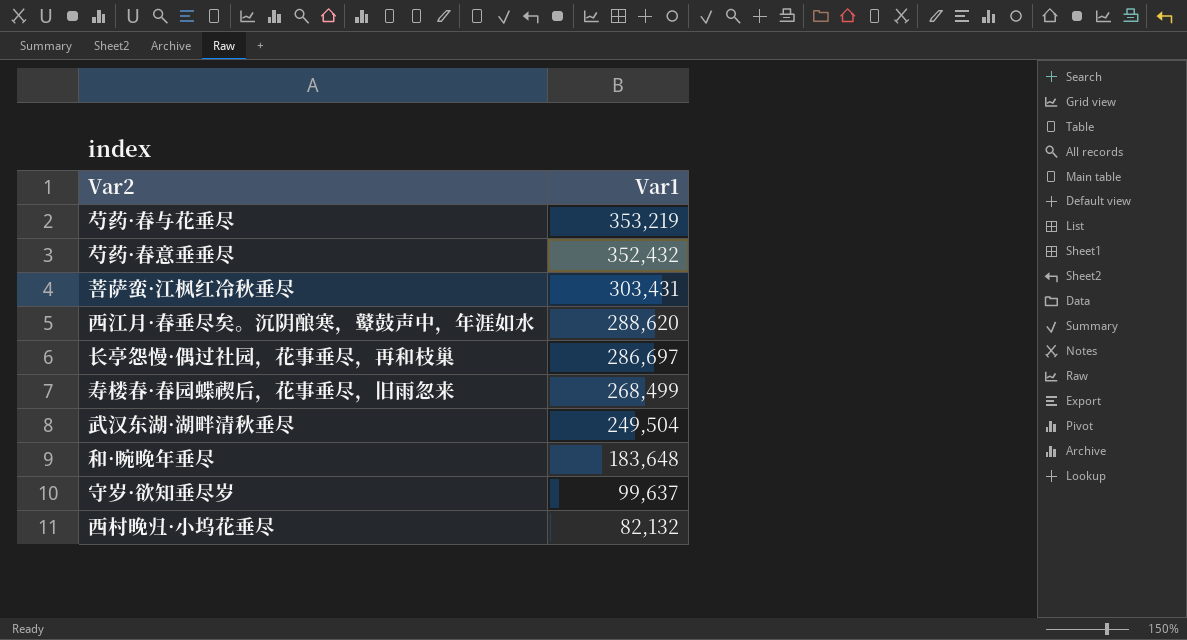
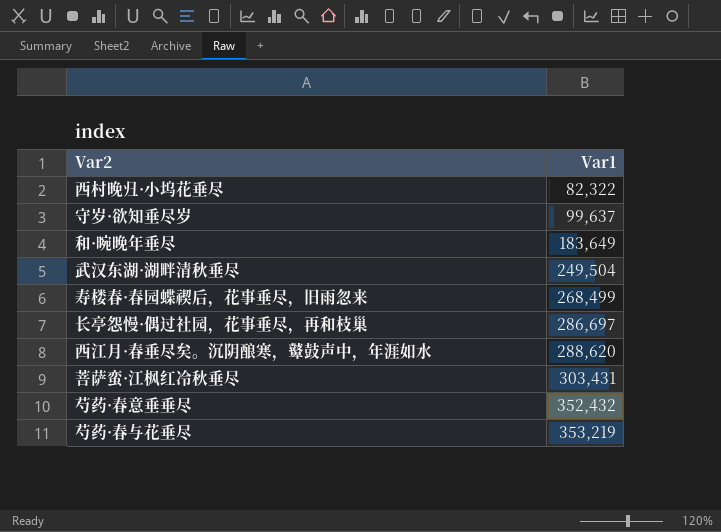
row order: Var1 descending -> Var1 ascending
西村晚归·小坞花垂尽 | Var1: 82,132 -> 82,322
和·晼晚年垂尽 | Var1: 183,648 -> 183,649

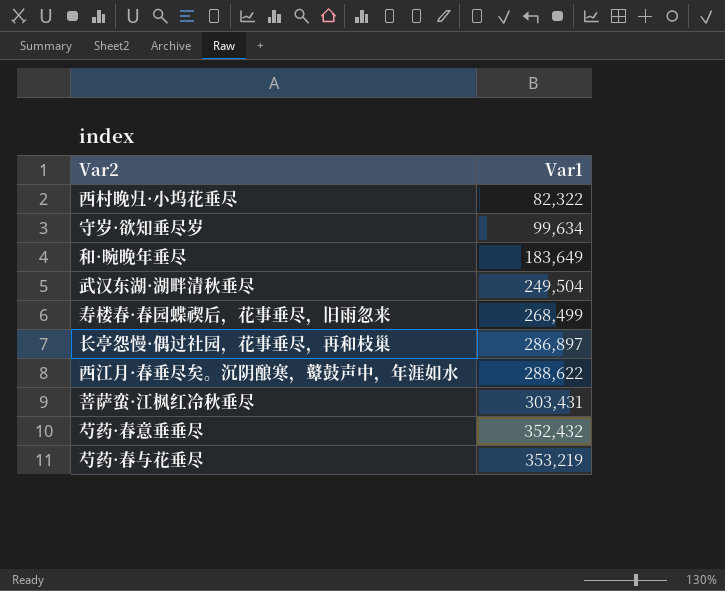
守岁·欲知垂尽岁 | Var1: 99,637 -> 99,634
长亭怨慢·偶过社园，花事垂尽，再和枝巢 | Var1: 286,697 -> 286,897
西江月·春垂尽矣。沉阴酿寒，鼙鼓声中，年涯如水 | Var1: 288,620 -> 288,622

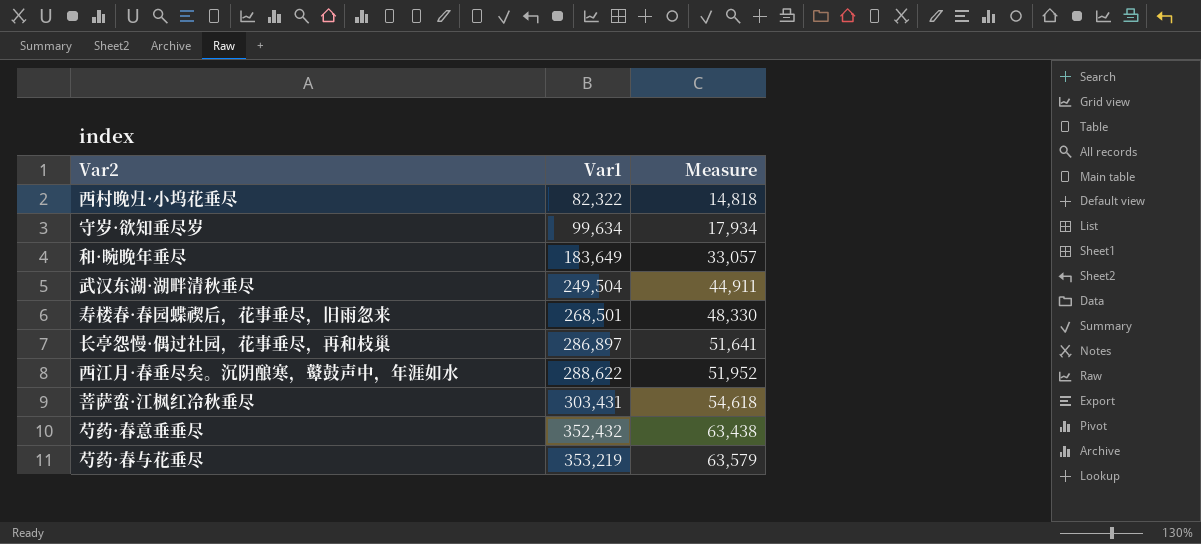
column Measure | formula: none -> [Var1] * 0.18
寿楼春·春园蝶禊后，花事垂尽，旧雨忽来 | Var1: 268,499 -> 268,501

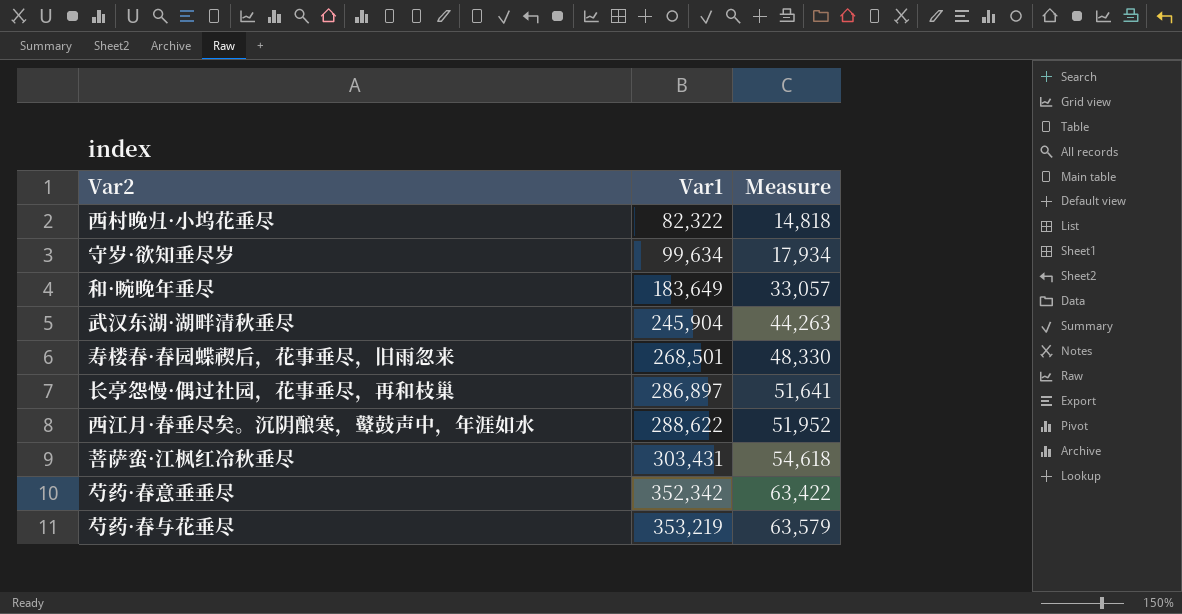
武汉东湖·湖畔清秋垂尽 | Var1: 249,504 -> 245,904
武汉东湖·湖畔清秋垂尽 | Measure: 44,911 -> 44,263
芍药·春意垂垂尽 | Var1: 352,432 -> 352,342
芍药·春意垂垂尽 | Measure: 63,438 -> 63,422

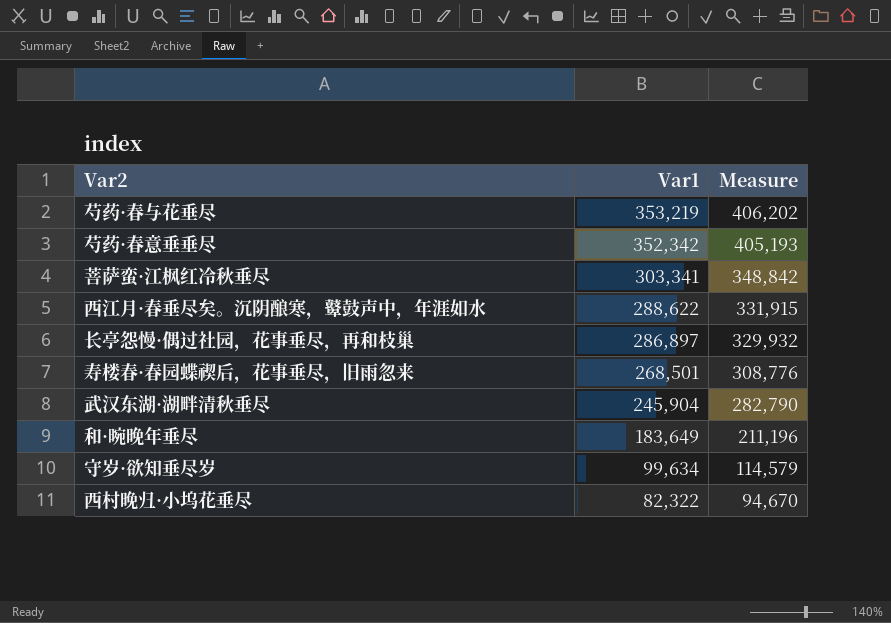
row order: Var1 ascending -> Var1 descending
column Measure | formula: [Var1] * 0.18 -> [Var1] * 1.15
菩萨蛮·江枫红冷秋垂尽 | Var1: 303,431 -> 303,341

